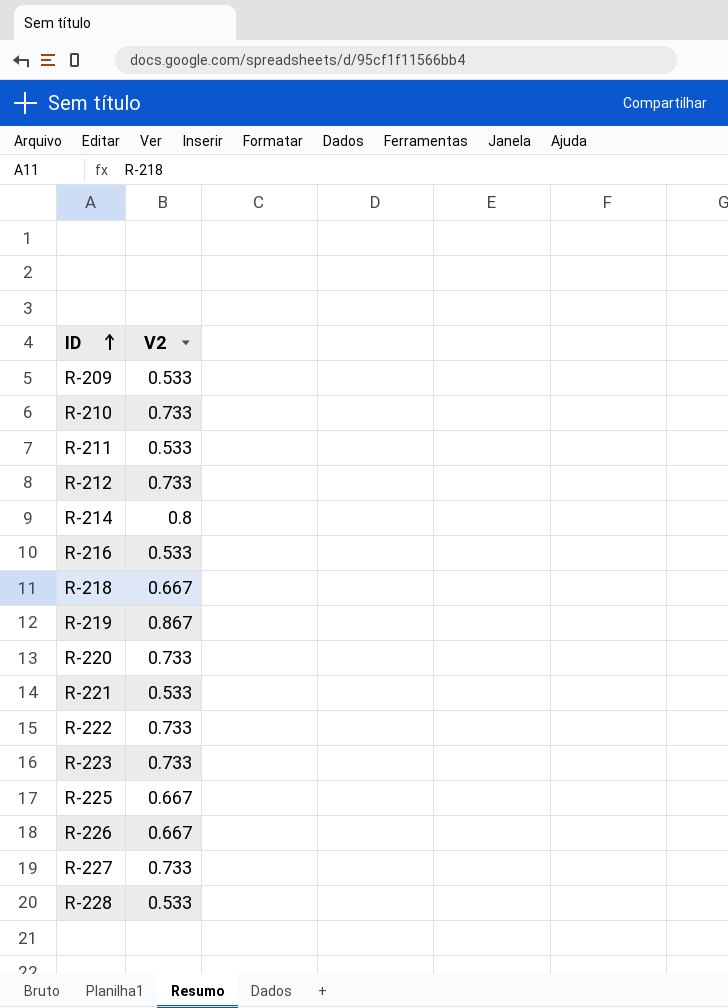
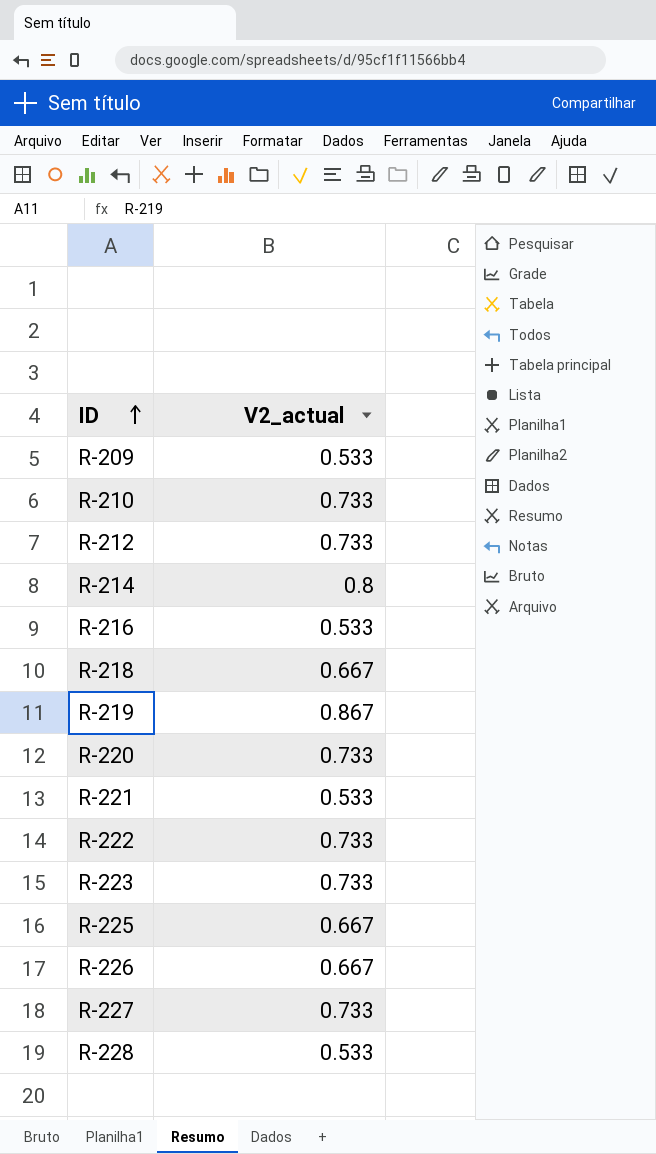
column name: V2 -> V2_actual
row R-211: 0.533 -> none

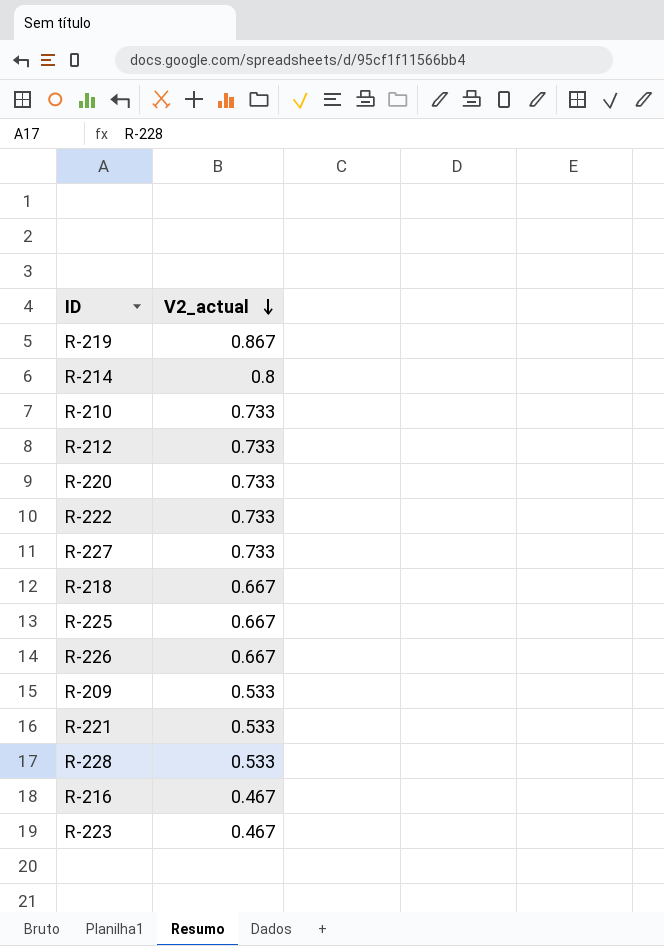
row order: ID ascending -> V2_actual descending
R-216 | V2_actual: 0.533 -> 0.467
R-223 | V2_actual: 0.733 -> 0.467

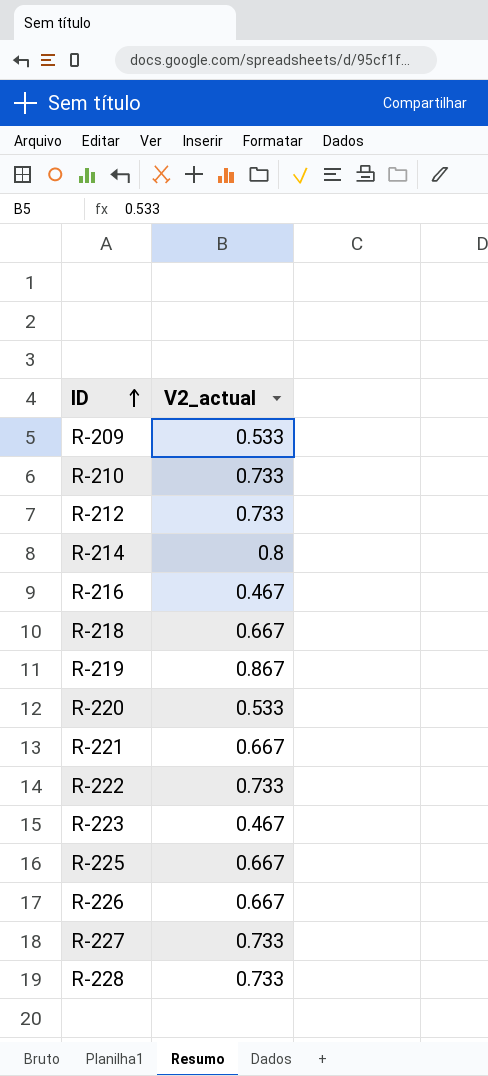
row order: V2_actual descending -> ID ascending
R-220 | V2_actual: 0.733 -> 0.533
R-221 | V2_actual: 0.533 -> 0.667
R-228 | V2_actual: 0.533 -> 0.733

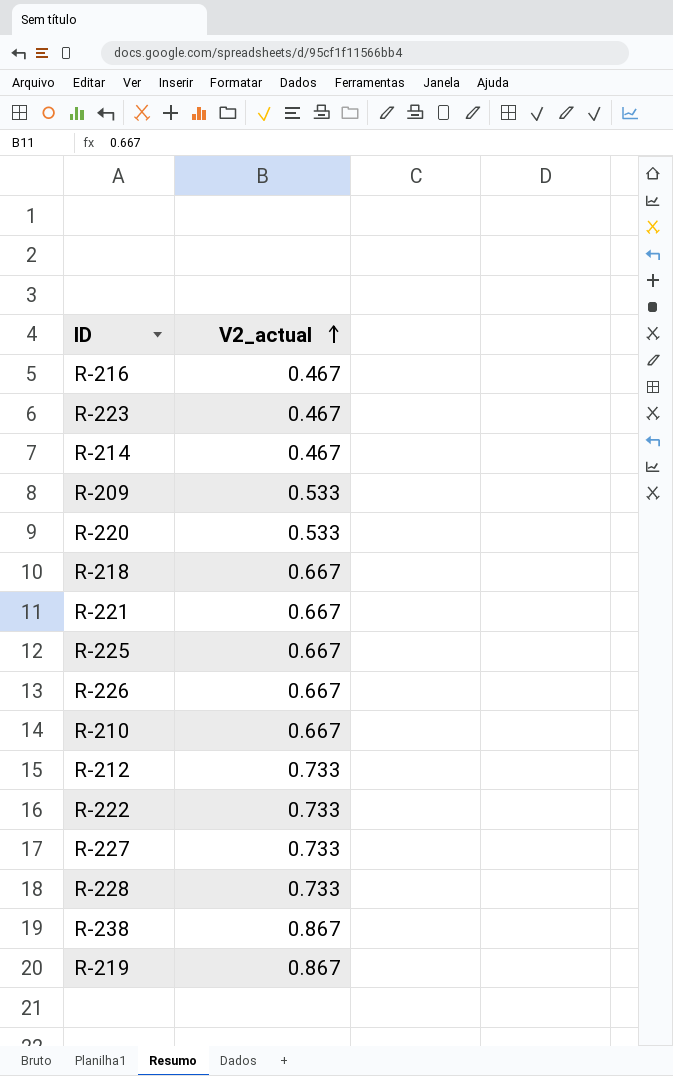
row order: ID ascending -> V2_actual ascending
R-214 | V2_actual: 0.8 -> 0.467
R-210 | V2_actual: 0.733 -> 0.667
row R-238: none -> 0.867

